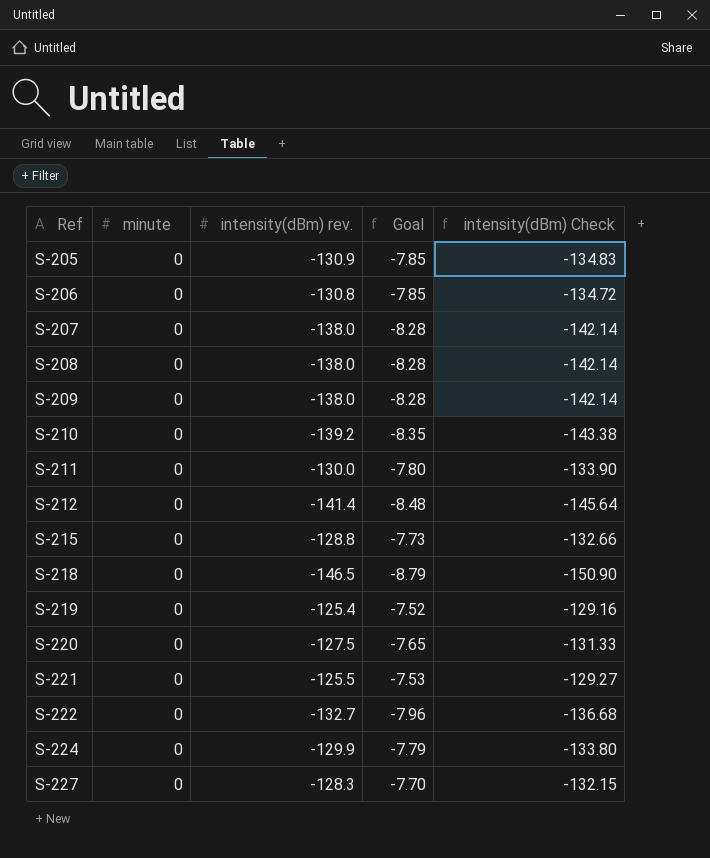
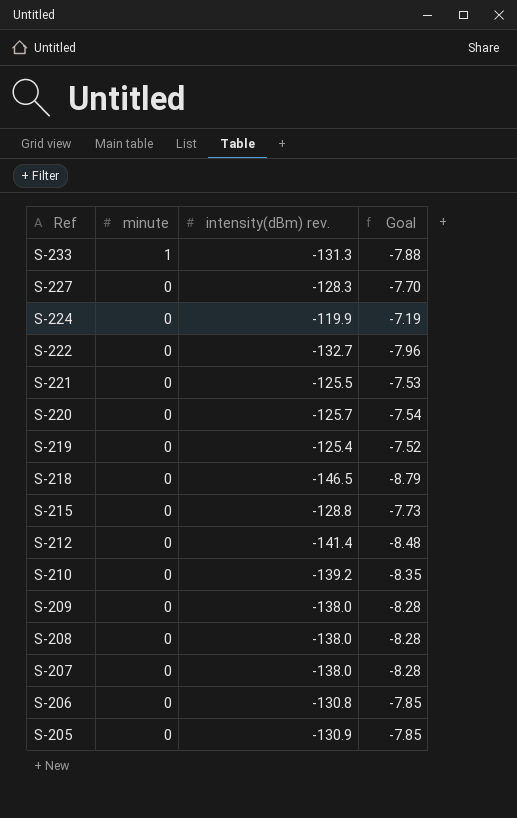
row order: Ref ascending -> Ref descending
column intensity(dBm) Check | formula: [intensity(dBm) rev.] * 1.03 -> none
row S-211: 0 | -130.0 | -7.80 | -133.90 -> none
row S-233: none -> 1 | -131.3 | -7.88
S-224 | intensity(dBm) rev.: -129.9 -> -119.9
S-224 | Goal: -7.79 -> -7.19
S-220 | intensity(dBm) rev.: -127.5 -> -125.7
S-220 | Goal: -7.65 -> -7.54

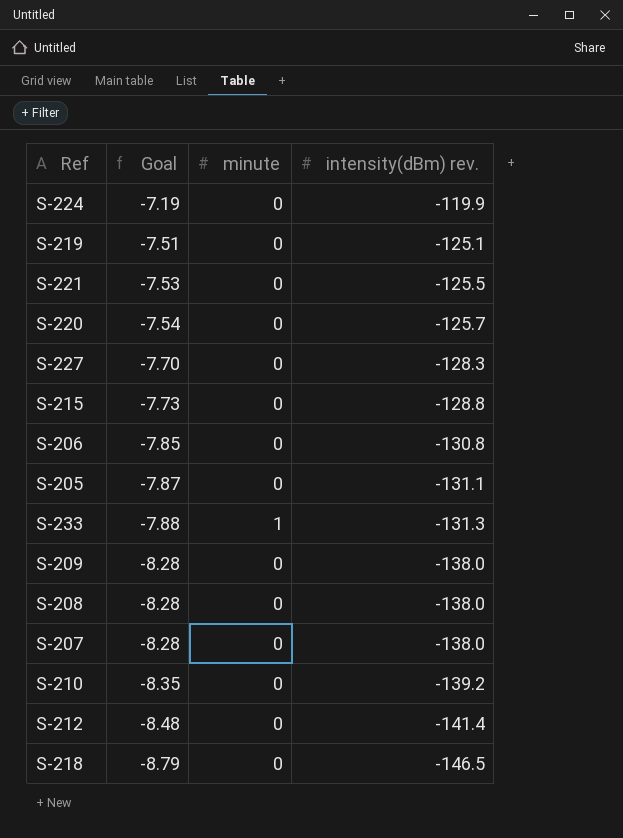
row order: Ref descending -> Goal descending
column Goal | position: 4 -> 2
row S-222: 0 | -132.7 | -7.96 -> none
S-219 | Goal: -7.52 -> -7.51
S-219 | intensity(dBm) rev.: -125.4 -> -125.1
S-205 | Goal: -7.85 -> -7.87
S-205 | intensity(dBm) rev.: -130.9 -> -131.1

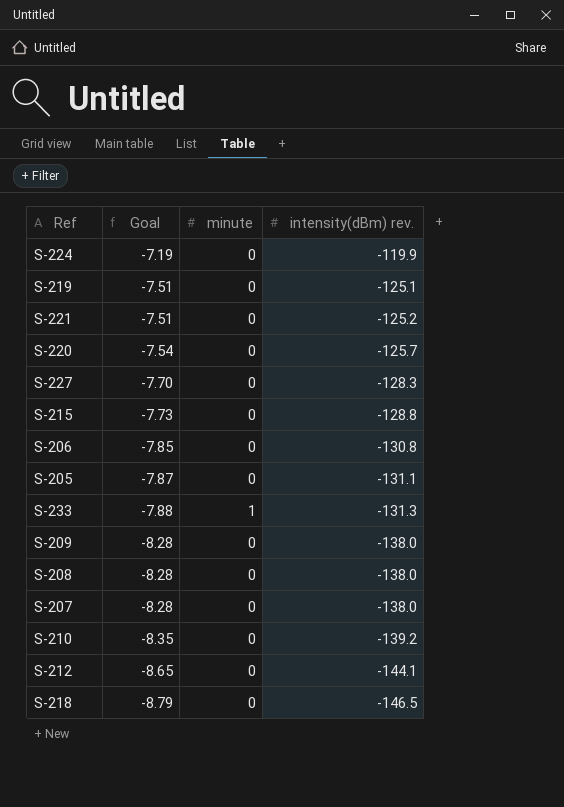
S-221 | Goal: -7.53 -> -7.51
S-221 | intensity(dBm) rev.: -125.5 -> -125.2
S-212 | Goal: -8.48 -> -8.65
S-212 | intensity(dBm) rev.: -141.4 -> -144.1

